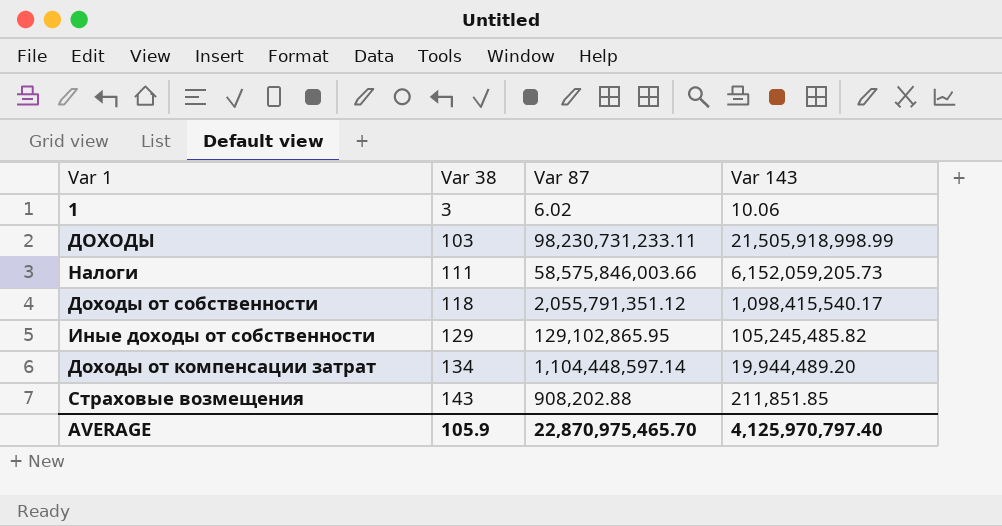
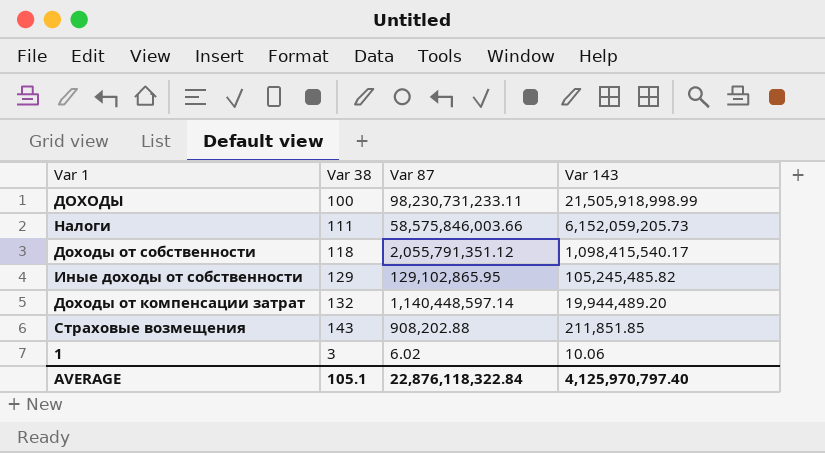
row order: Var 38 ascending -> Var 143 descending
ДОХОДЫ | Var 38: 103 -> 100
Доходы от компенсации затрат | Var 38: 134 -> 132
Доходы от компенсации затрат | Var 87: 1,104,448,597.14 -> 1,140,448,597.14
AVERAGE | Var 38: 105.9 -> 105.1
AVERAGE | Var 87: 22,870,975,465.70 -> 22,876,118,322.84

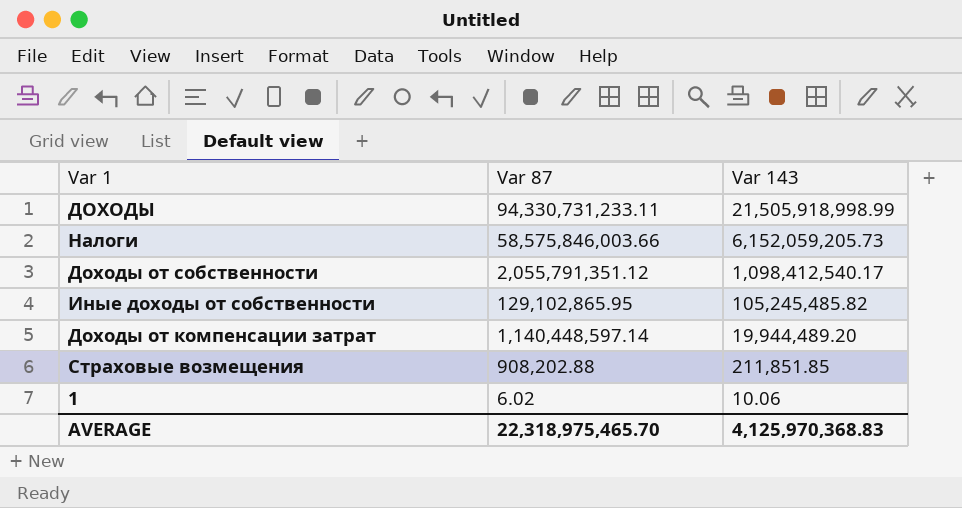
column Var 38 | position: 2 -> none
ДОХОДЫ | Var 87: 98,230,731,233.11 -> 94,330,731,233.11
Доходы от собственности | Var 143: 1,098,415,540.17 -> 1,098,412,540.17
AVERAGE | Var 87: 22,876,118,322.84 -> 22,318,975,465.70
AVERAGE | Var 143: 4,125,970,797.40 -> 4,125,970,368.83

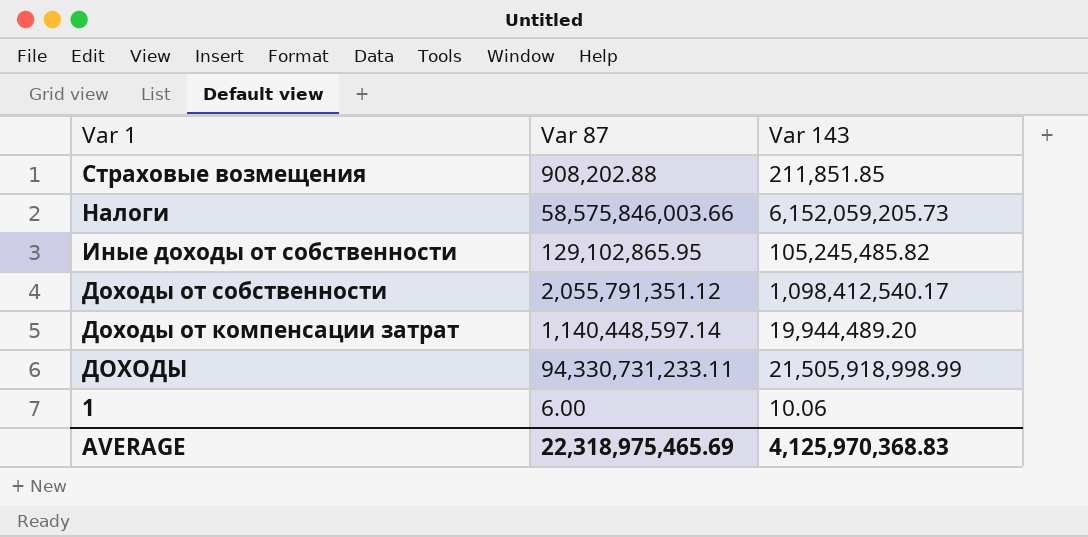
row order: Var 143 descending -> Var 1 descending
1 | Var 87: 6.02 -> 6.00
AVERAGE | Var 87: 22,318,975,465.70 -> 22,318,975,465.69

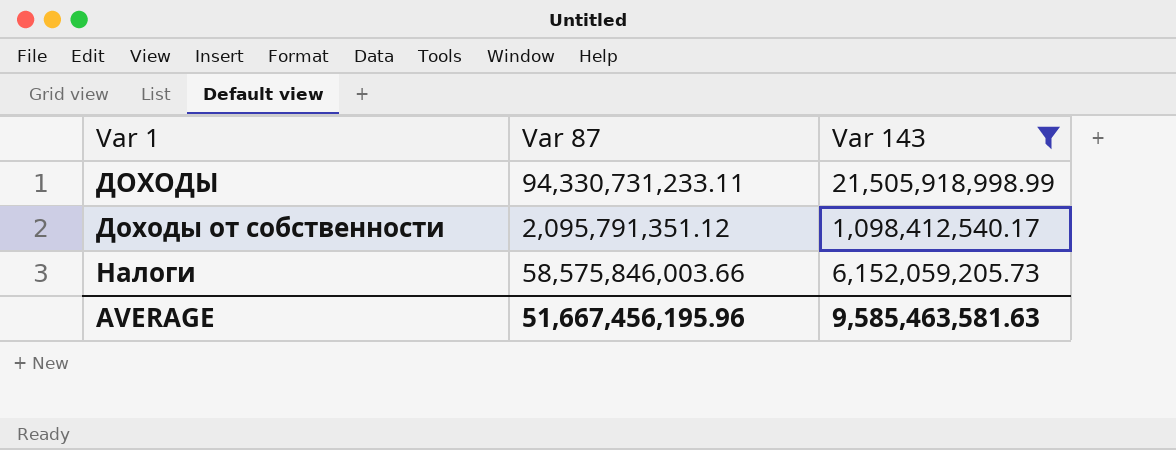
filter: none -> Var 143 >= 1,098,412,540.17
row order: Var 1 descending -> Var 1 ascending
Доходы от собственности | Var 87: 2,055,791,351.12 -> 2,095,791,351.12
AVERAGE | Var 87: 22,318,975,465.69 -> 51,667,456,195.96
AVERAGE | Var 143: 4,125,970,368.83 -> 9,585,463,581.63

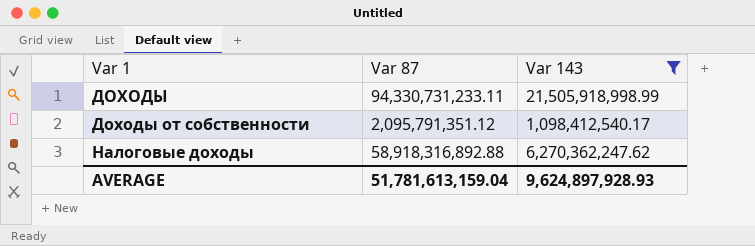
row Налоги: 58,575,846,003.66 | 6,152,059,205.73 -> none
row Налоговые доходы: none -> 58,918,316,892.88 | 6,270,362,247.62
AVERAGE | Var 87: 51,667,456,195.96 -> 51,781,613,159.04
AVERAGE | Var 143: 9,585,463,581.63 -> 9,624,897,928.93

